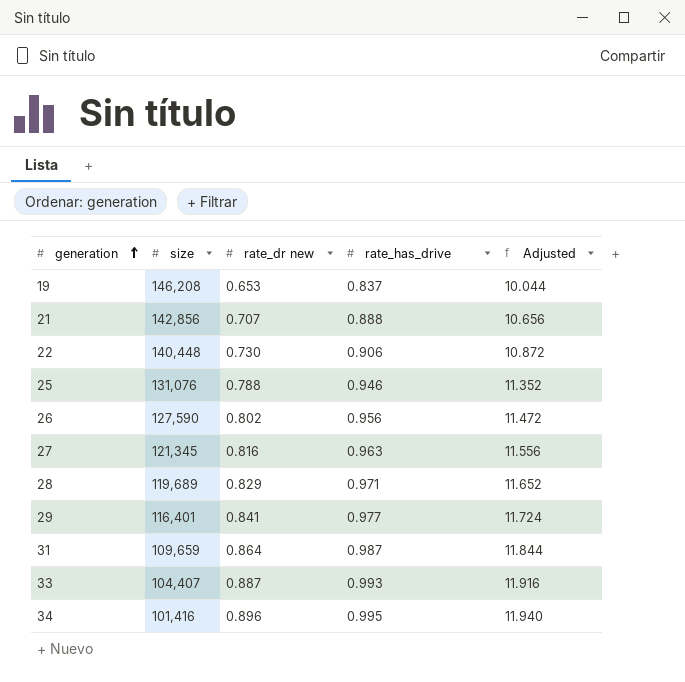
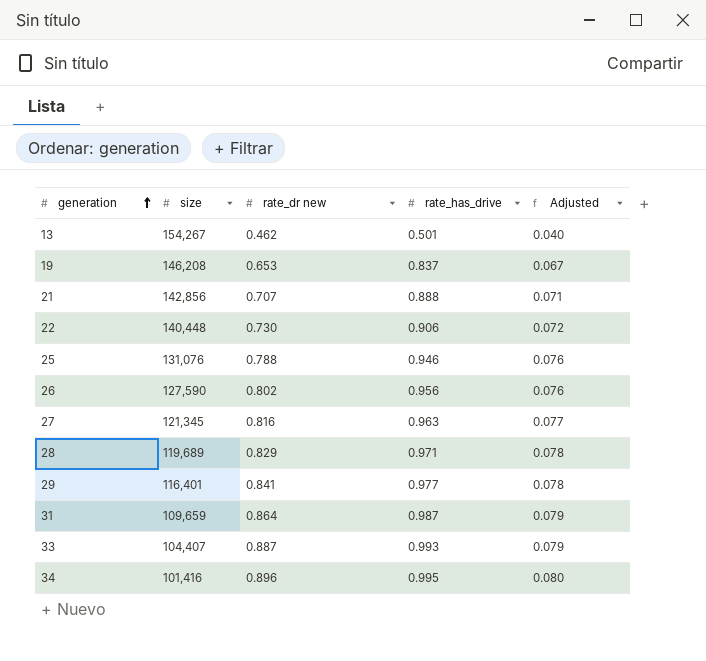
column Adjusted | formula: [rate_has_drive] * 12 -> [rate_has_drive] * 0.08
row 13: none -> 154,267 | 0.462 | 0.501 | 0.040

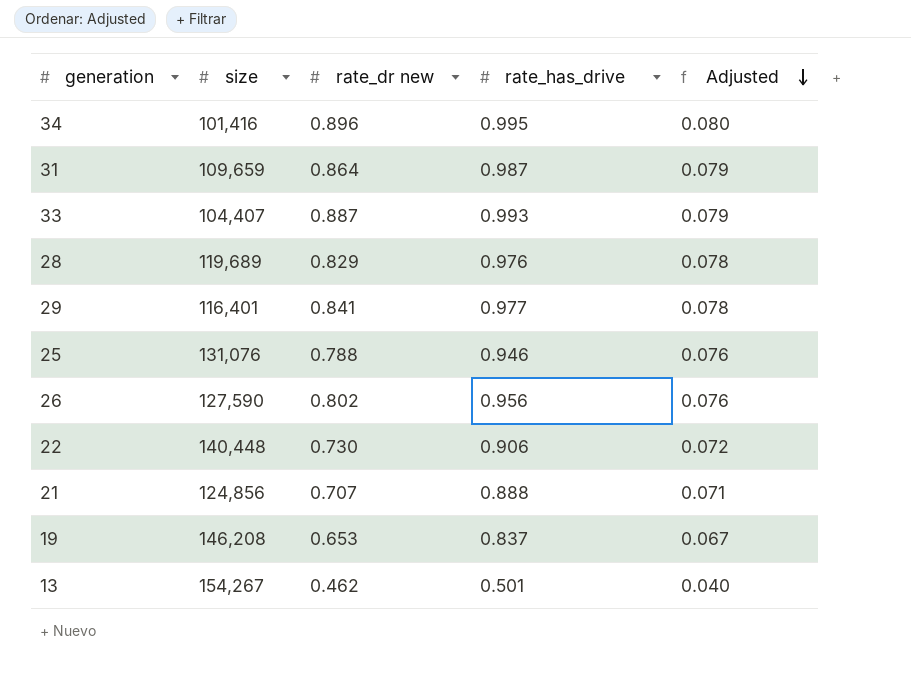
row order: generation ascending -> Adjusted descending
row 27: 121,345 | 0.816 | 0.963 | 0.077 -> none
28 | rate_has_drive: 0.971 -> 0.976
21 | size: 142,856 -> 124,856

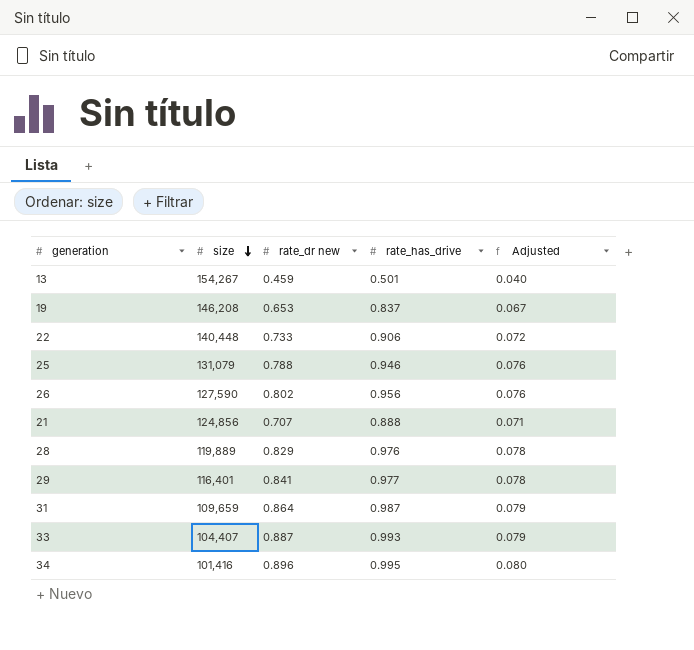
row order: Adjusted descending -> size descending
13 | rate_dr new: 0.462 -> 0.459
22 | rate_dr new: 0.730 -> 0.733
25 | size: 131,076 -> 131,079
28 | size: 119,689 -> 119,889

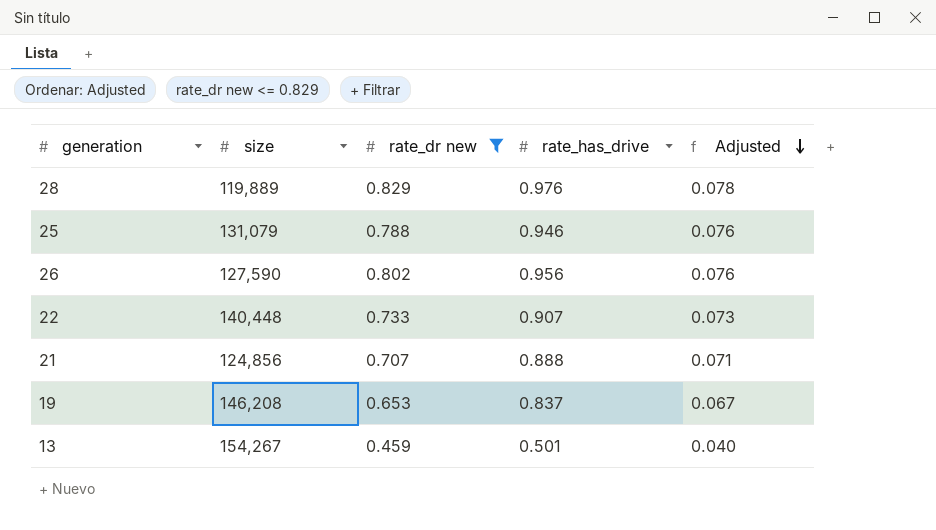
filter: none -> rate_dr new <= 0.829
row order: size descending -> Adjusted descending
22 | rate_has_drive: 0.906 -> 0.907
22 | Adjusted: 0.072 -> 0.073

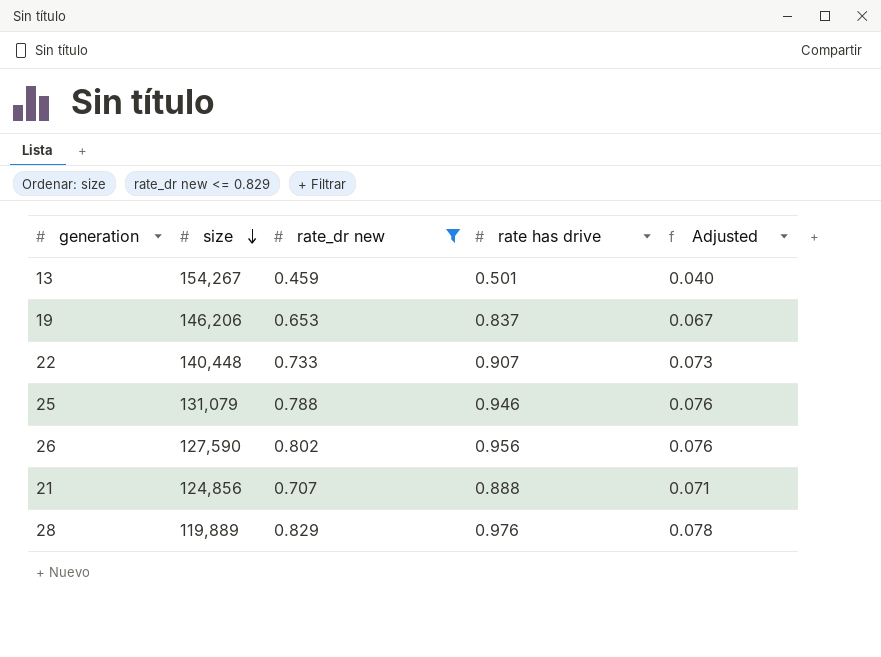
row order: Adjusted descending -> size descending
column name: rate_has_drive -> rate has drive
19 | size: 146,208 -> 146,206

